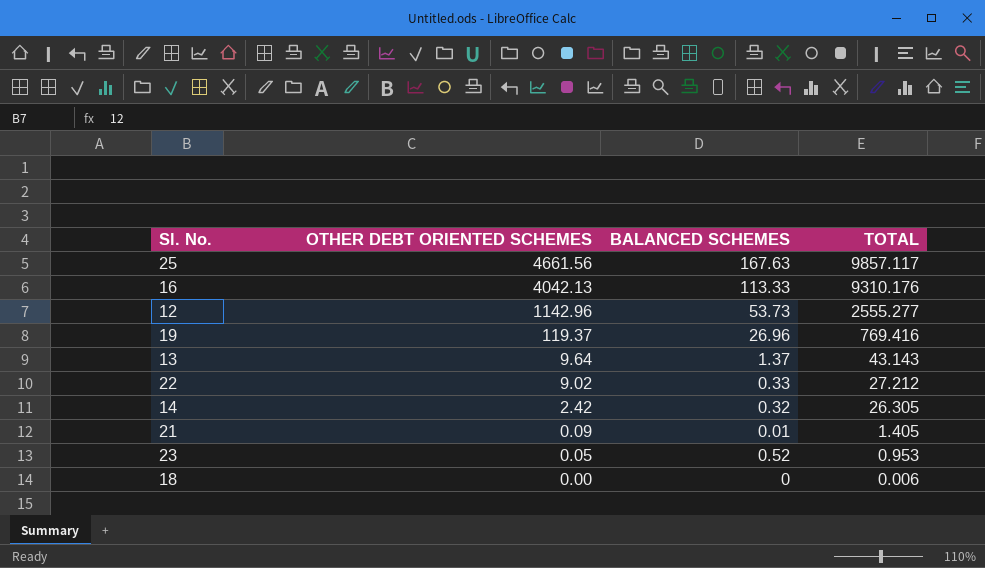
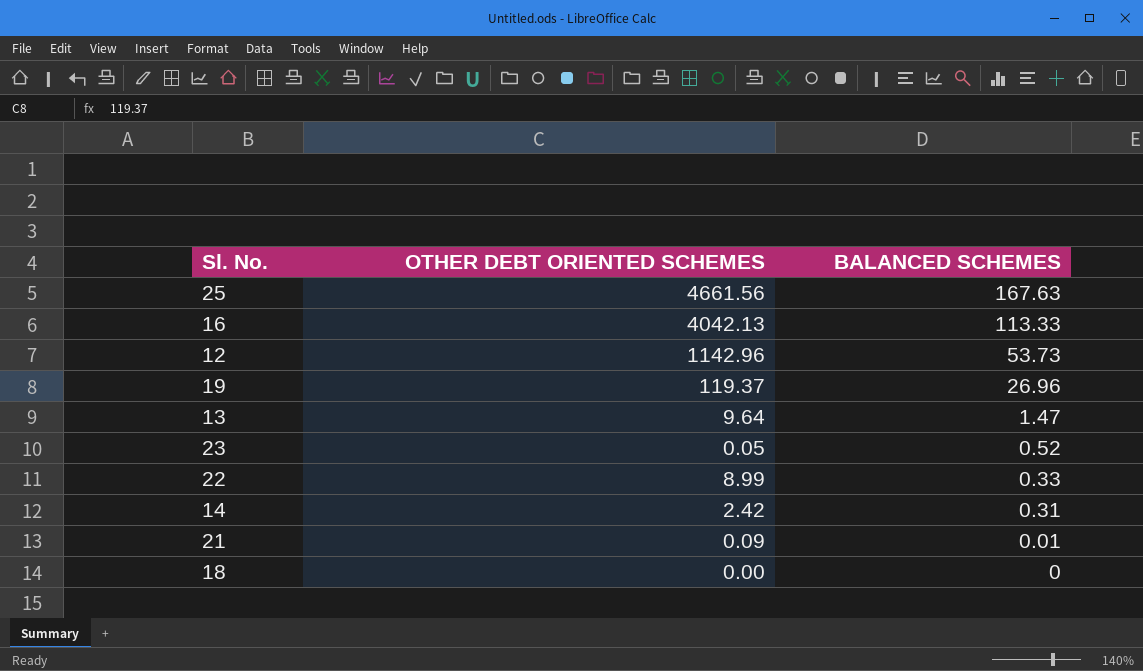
row order: OTHER DEBT ORIENTED SCHEMES descending -> BALANCED SCHEMES descending
column TOTAL | position: 4 -> none
13 | BALANCED SCHEMES: 1.37 -> 1.47
22 | OTHER DEBT ORIENTED SCHEMES: 9.02 -> 8.99
14 | BALANCED SCHEMES: 0.32 -> 0.31

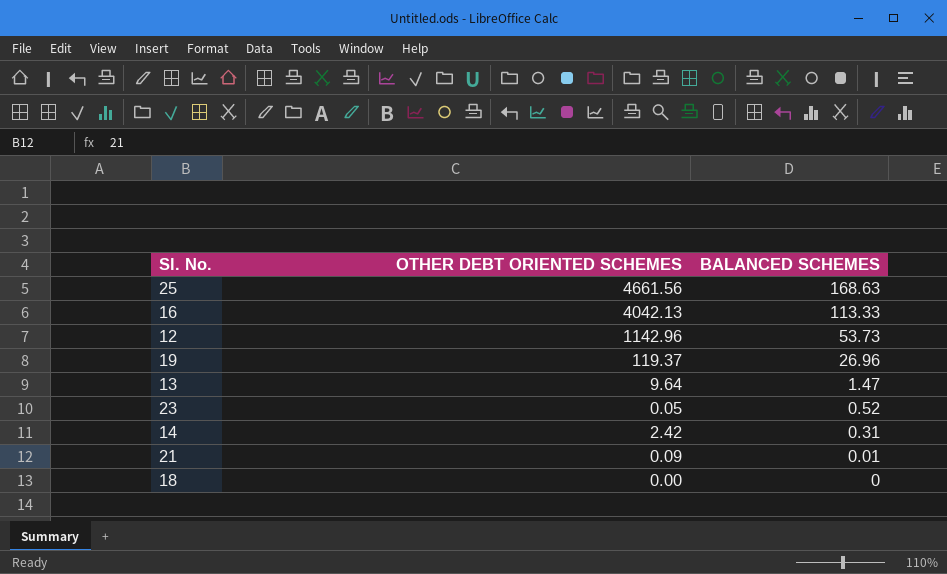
row 22: 8.99 | 0.33 -> none
25 | BALANCED SCHEMES: 167.63 -> 168.63

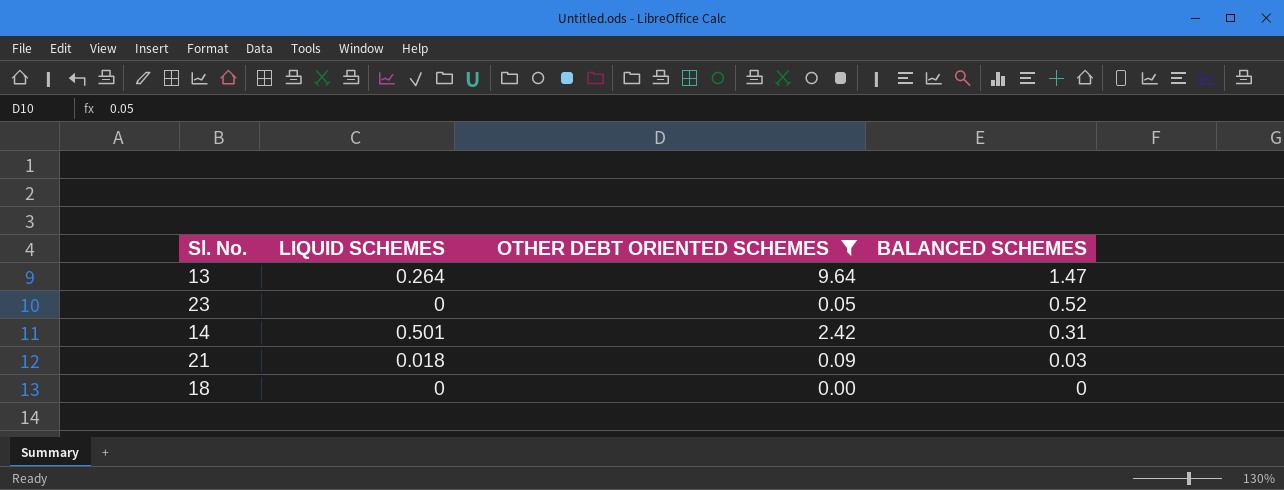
filter: none -> OTHER DEBT ORIENTED SCHEMES <= 9.64
column LIQUID SCHEMES | position: none -> 2
21 | BALANCED SCHEMES: 0.01 -> 0.03

